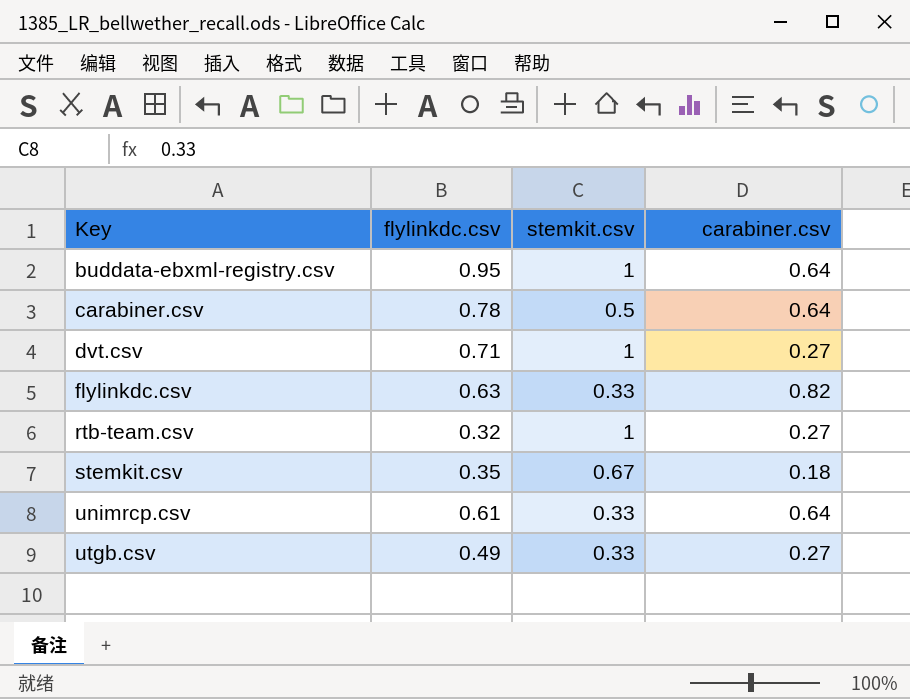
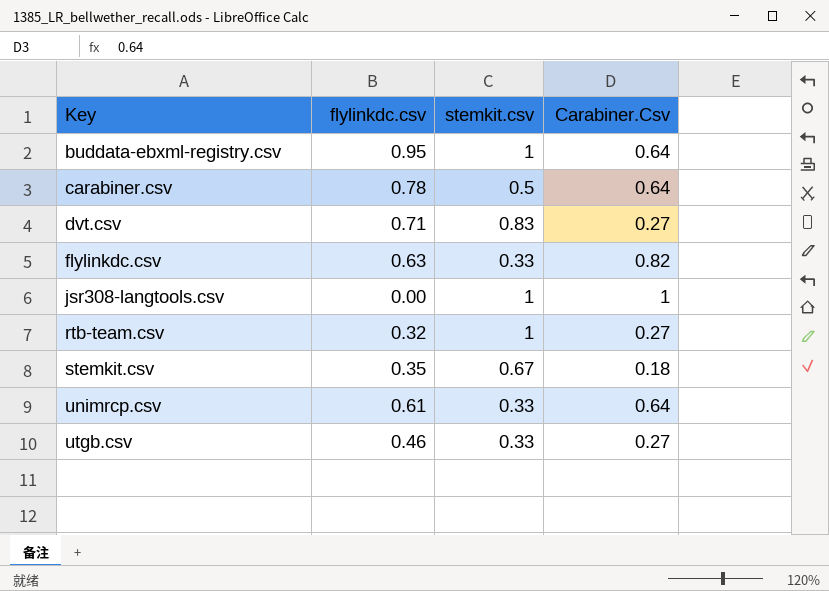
column name: carabiner.csv -> Carabiner.Csv
dvt.csv | stemkit.csv: 1 -> 0.83
row jsr308-langtools.csv: none -> 0.00 | 1 | 1
utgb.csv | flylinkdc.csv: 0.49 -> 0.46

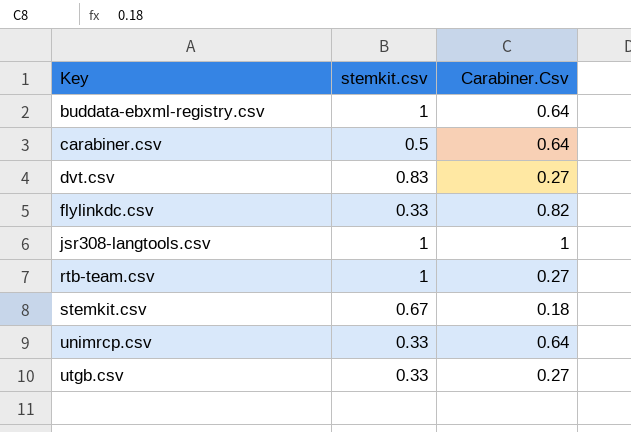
column flylinkdc.csv | position: 2 -> none

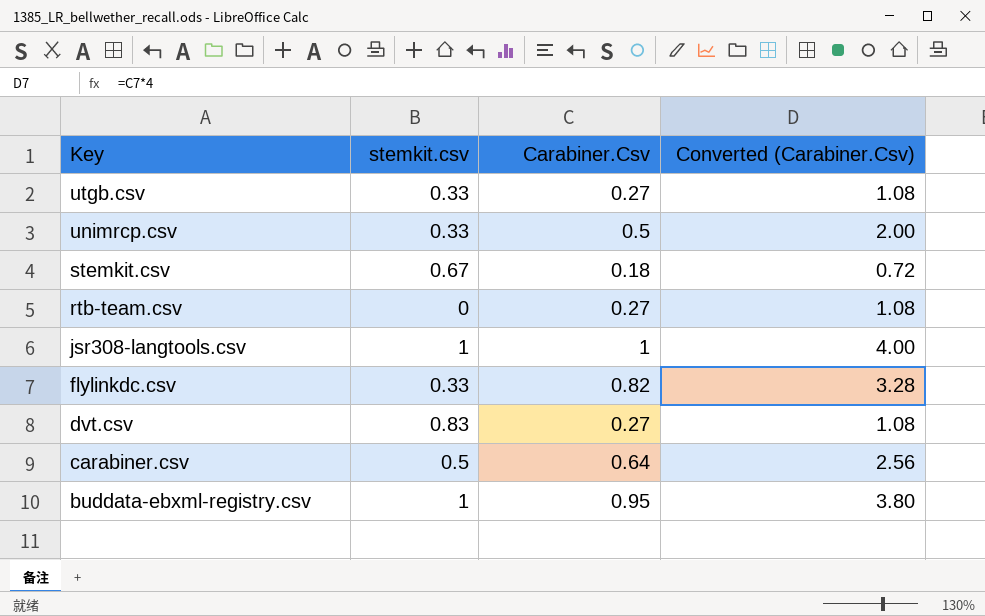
row order: Key ascending -> Key descending
column Converted (Carabiner.Csv) | formula: none -> [Carabiner.Csv] * 4
unimrcp.csv | Carabiner.Csv: 0.64 -> 0.5
rtb-team.csv | stemkit.csv: 1 -> 0
buddata-ebxml-registry.csv | Carabiner.Csv: 0.64 -> 0.95

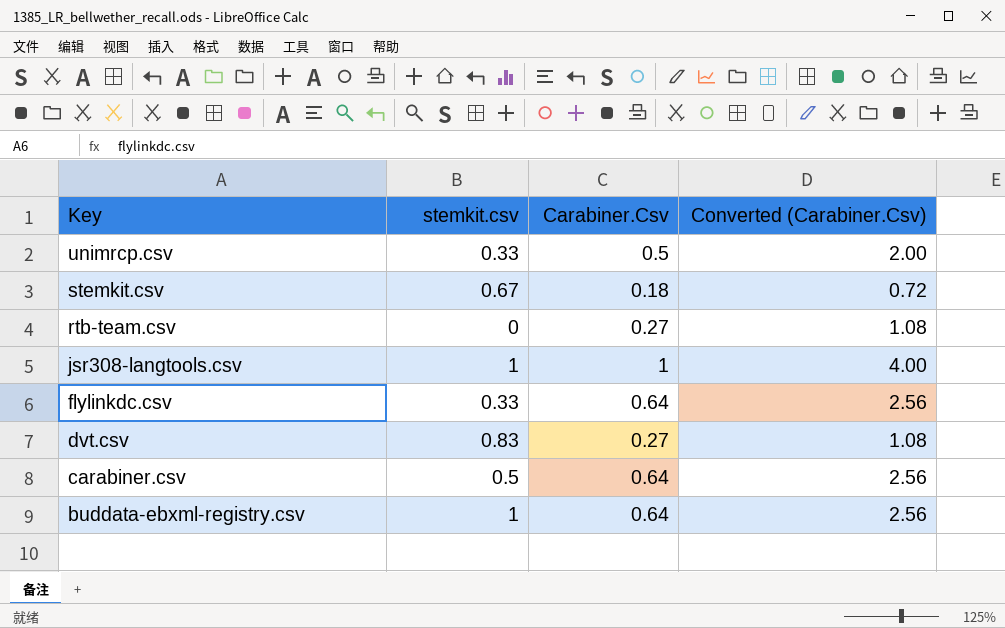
row utgb.csv: 0.33 | 0.27 | 1.08 -> none
flylinkdc.csv | Carabiner.Csv: 0.82 -> 0.64
flylinkdc.csv | Converted (Carabiner.Csv): 3.28 -> 2.56
buddata-ebxml-registry.csv | Carabiner.Csv: 0.95 -> 0.64
buddata-ebxml-registry.csv | Converted (Carabiner.Csv): 3.80 -> 2.56

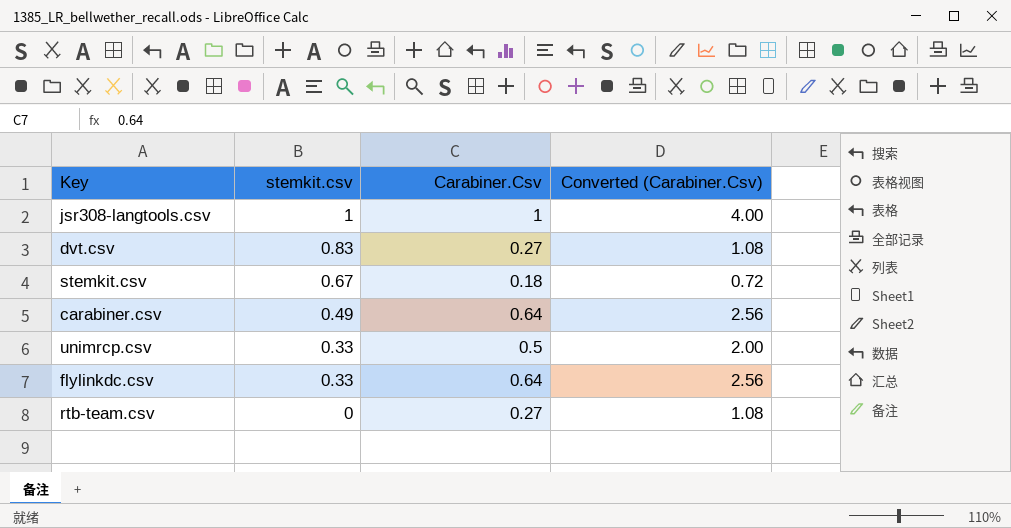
row order: Key descending -> stemkit.csv descending
row buddata-ebxml-registry.csv: 1 | 0.64 | 2.56 -> none
carabiner.csv | stemkit.csv: 0.5 -> 0.49

